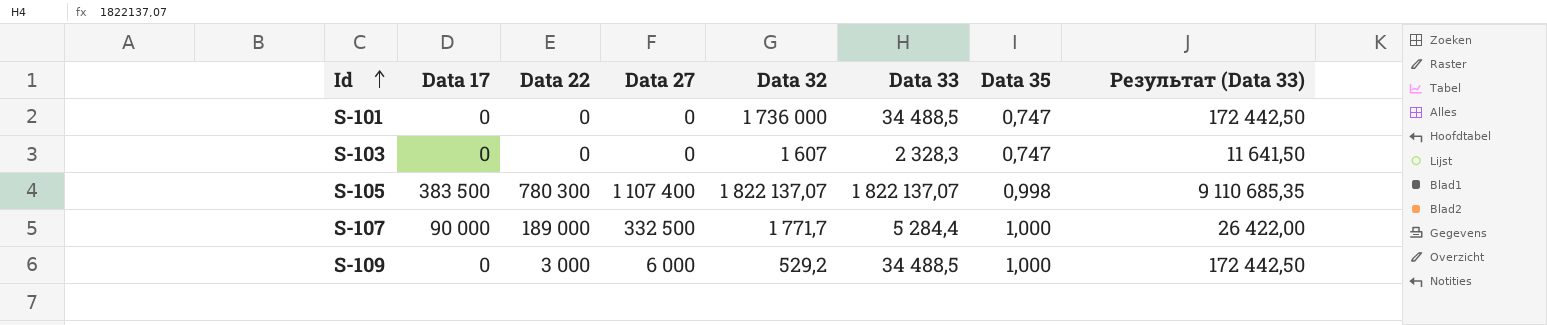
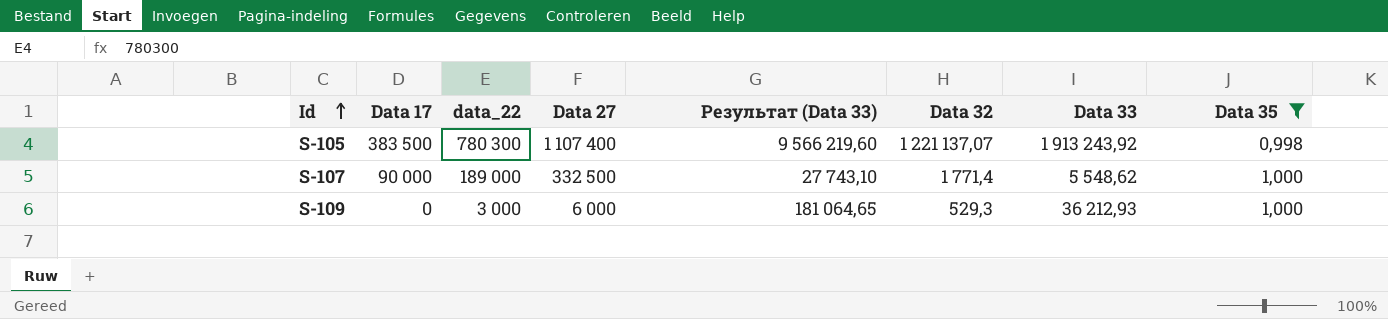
filter: none -> Data 35 != 0,747
column name: Data 22 -> data_22
column Результат (Data 33) | position: 8 -> 5
S-105 | Результат (Data 33): 9 110 685,35 -> 9 566 219,60
S-105 | Data 32: 1 822 137,07 -> 1 221 137,07
S-105 | Data 33: 1 822 137,07 -> 1 913 243,92
S-107 | Результат (Data 33): 26 422,00 -> 27 743,10
S-107 | Data 32: 1 771,7 -> 1 771,4
S-107 | Data 33: 5 284,4 -> 5 548,62
S-109 | Результат (Data 33): 172 442,50 -> 181 064,65
S-109 | Data 32: 529,2 -> 529,3
S-109 | Data 33: 34 488,5 -> 36 212,93

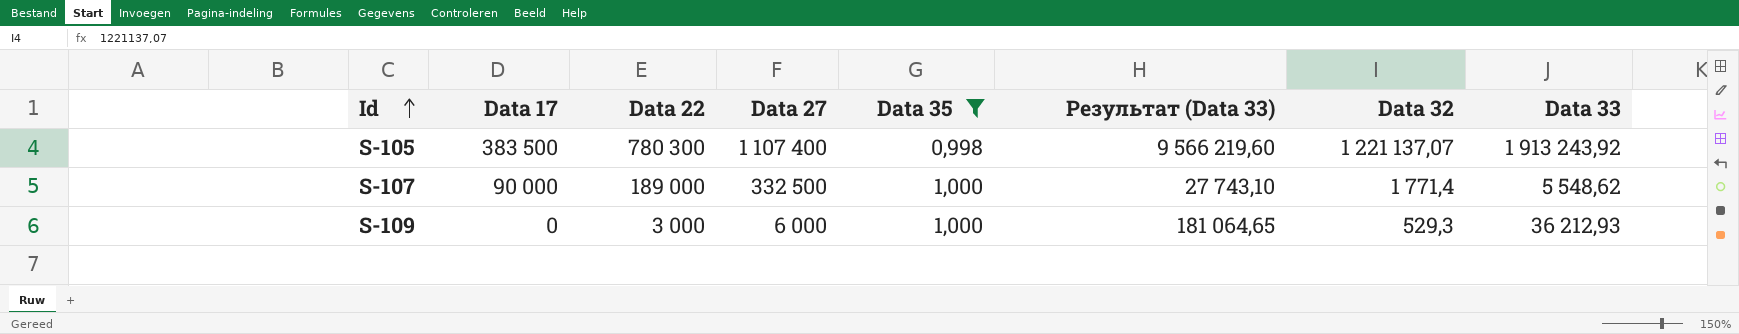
column name: data_22 -> Data 22
column Data 35 | position: 8 -> 5

